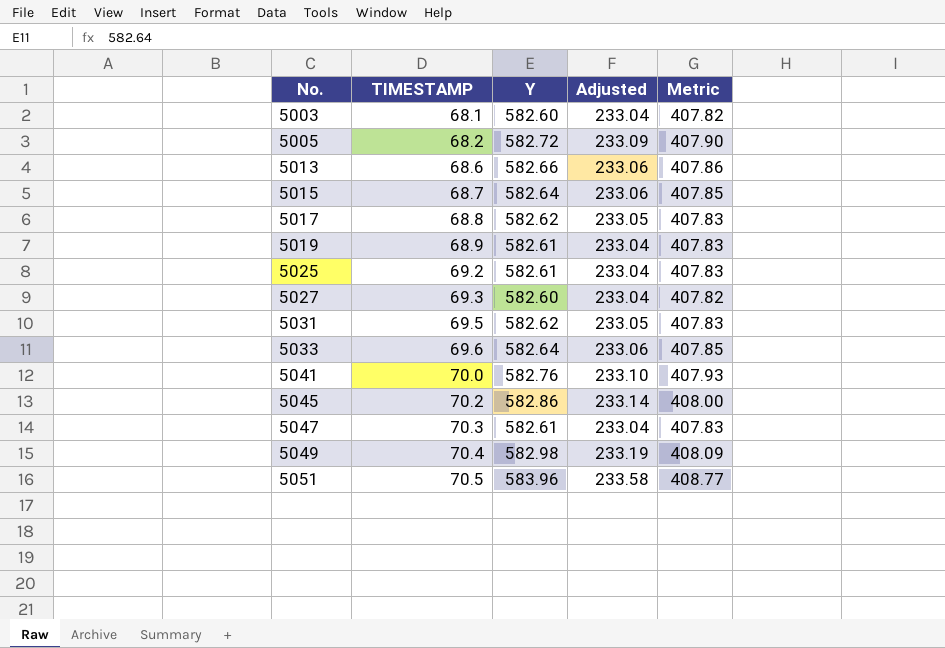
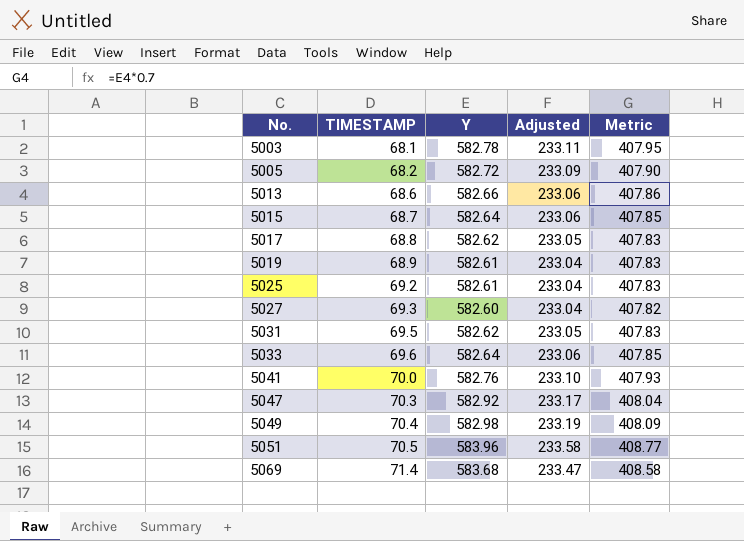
row 5045: 70.2 | 582.86 | 233.14 | 408.00 -> none
5003 | Y: 582.60 -> 582.78
5003 | Adjusted: 233.04 -> 233.11
5003 | Metric: 407.82 -> 407.95
5047 | Y: 582.61 -> 582.92
5047 | Adjusted: 233.04 -> 233.17
5047 | Metric: 407.83 -> 408.04
row 5069: none -> 71.4 | 583.68 | 233.47 | 408.58

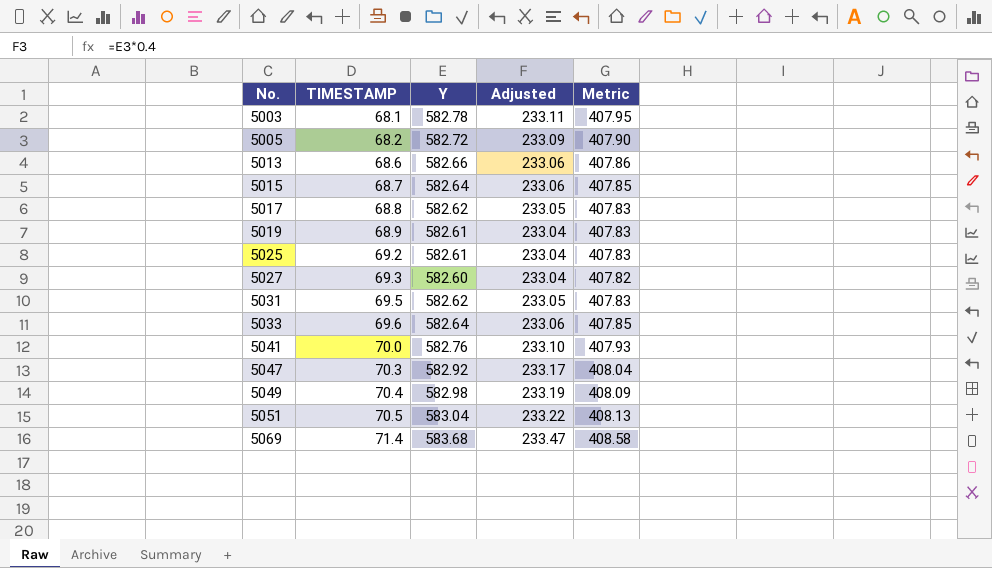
5051 | Y: 583.96 -> 583.04
5051 | Adjusted: 233.58 -> 233.22
5051 | Metric: 408.77 -> 408.13

